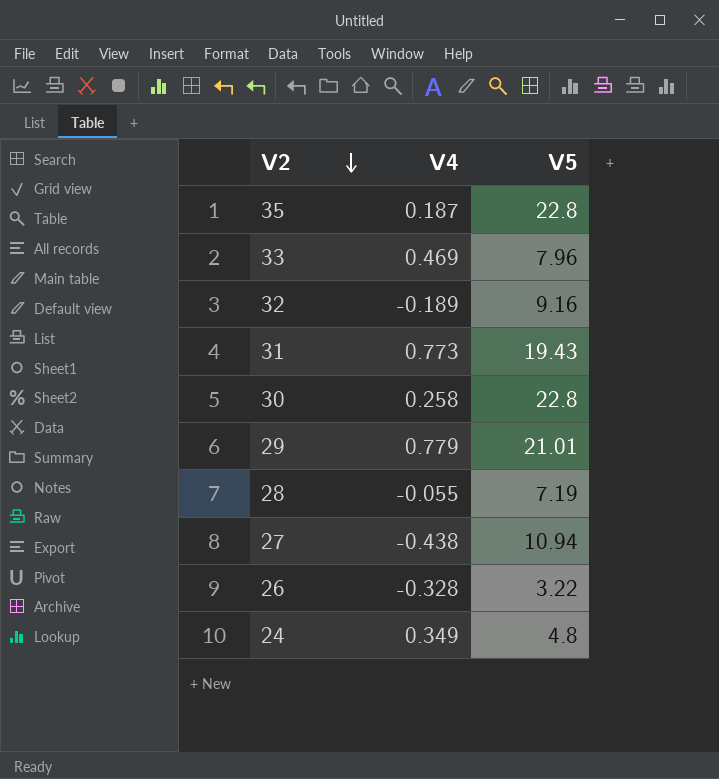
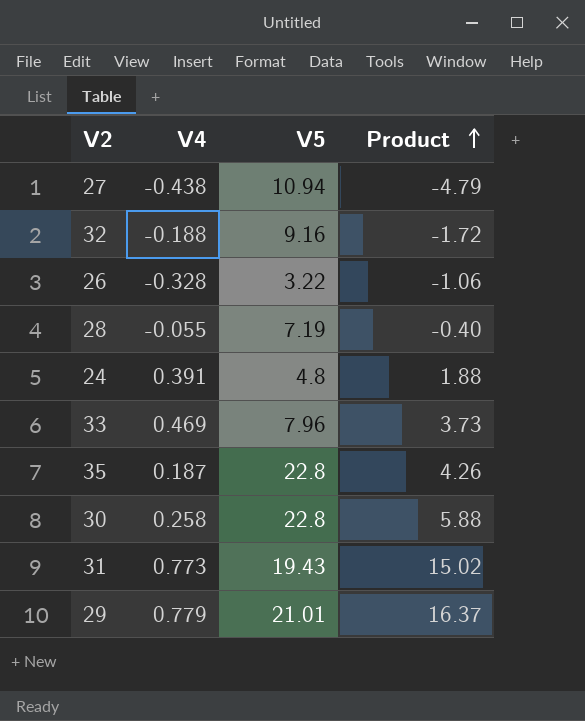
row order: V2 descending -> Product ascending
column Product | formula: none -> [V4] * [V5]
32 | V4: -0.189 -> -0.188
24 | V4: 0.349 -> 0.391

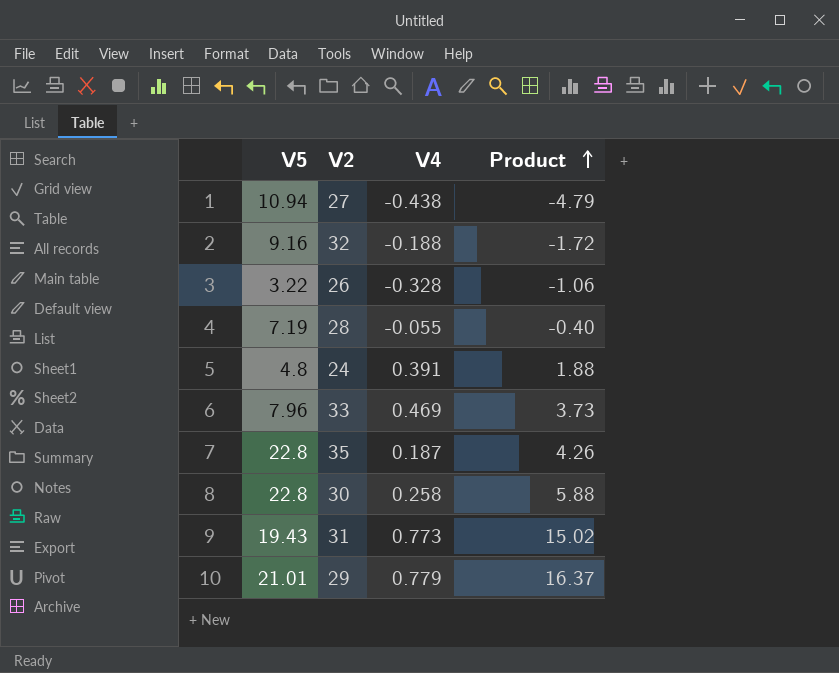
column V5 | position: 3 -> 1

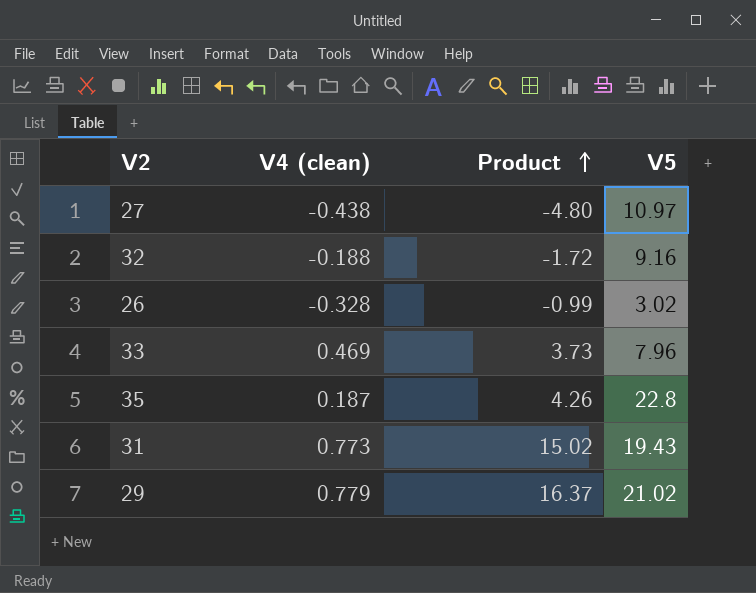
column name: V4 -> V4 (clean)
column V5 | position: 1 -> 4
row 28: 7.19 | -0.055 | -0.40 -> none
row 24: 4.8 | 0.391 | 1.88 -> none
row 30: 22.8 | 0.258 | 5.88 -> none
27 | Product: -4.79 -> -4.80
27 | V5: 10.94 -> 10.97
26 | Product: -1.06 -> -0.99
26 | V5: 3.22 -> 3.02
29 | V5: 21.01 -> 21.02

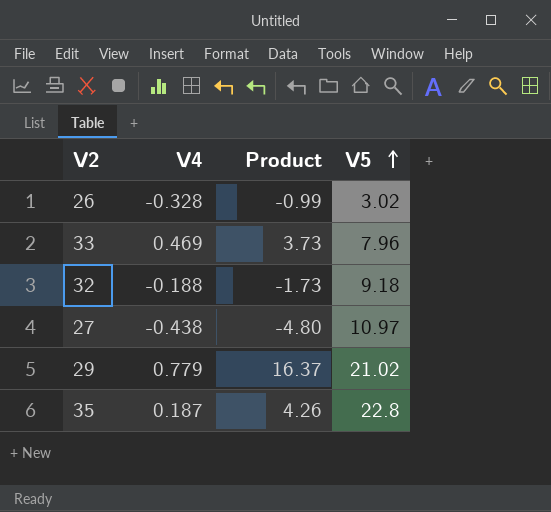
row order: Product ascending -> V5 ascending
column name: V4 (clean) -> V4
row 31: 0.773 | 15.02 | 19.43 -> none
32 | Product: -1.72 -> -1.73
32 | V5: 9.16 -> 9.18

